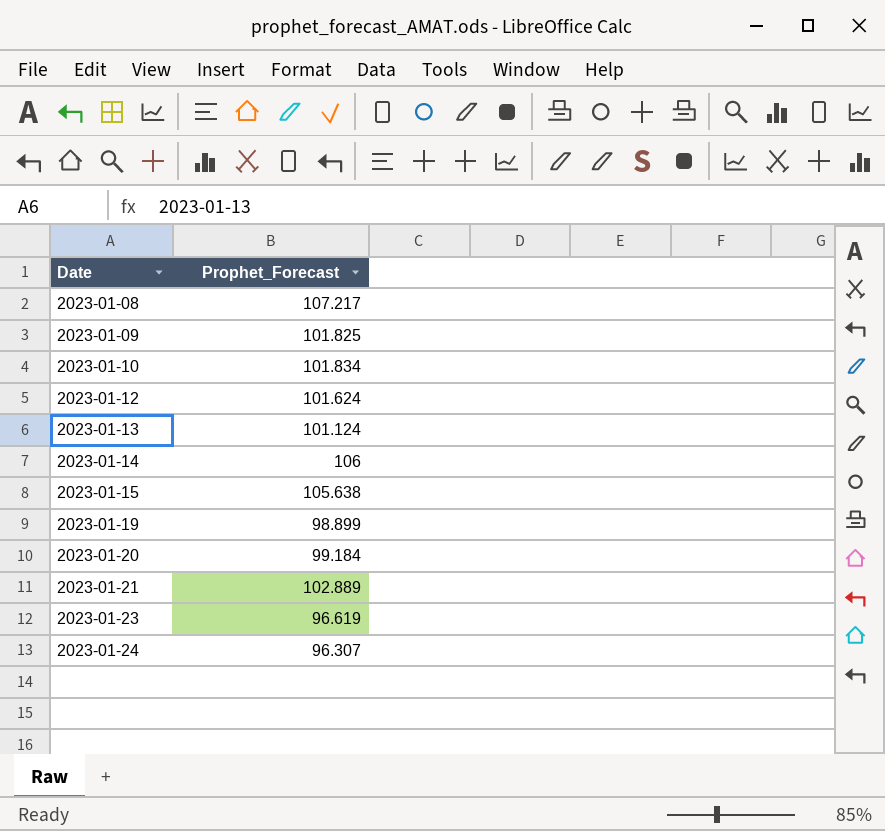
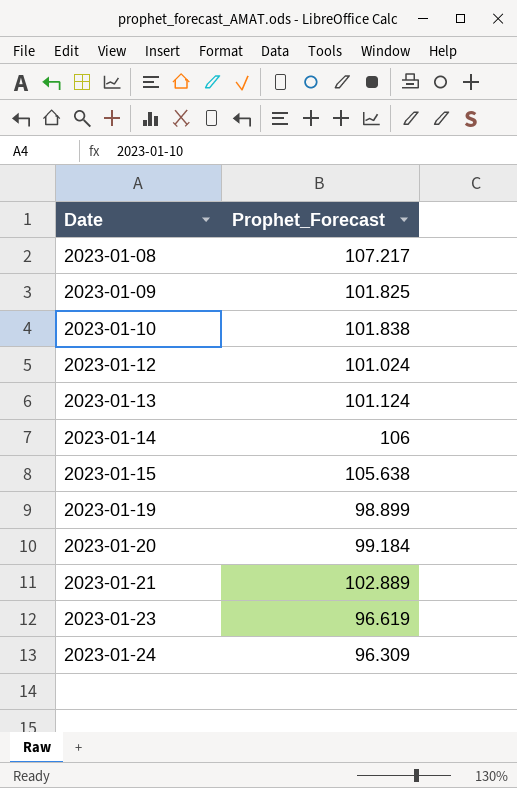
2023-01-10 | Prophet_Forecast: 101.834 -> 101.838
2023-01-12 | Prophet_Forecast: 101.624 -> 101.024
2023-01-24 | Prophet_Forecast: 96.307 -> 96.309

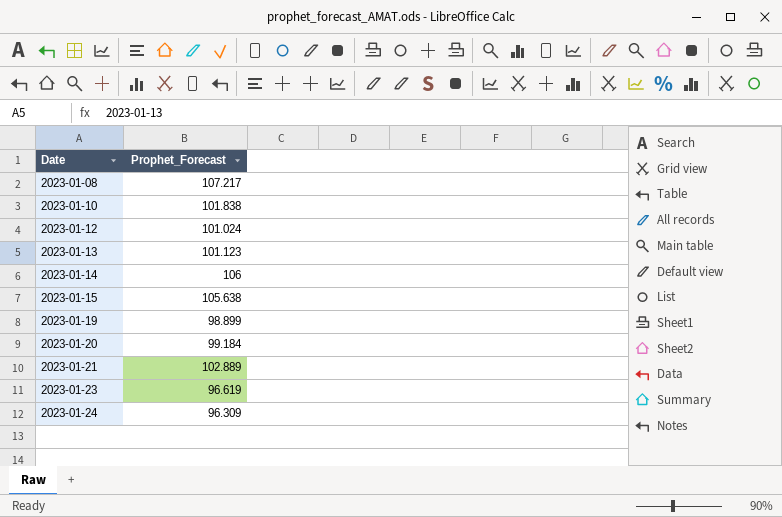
row 2023-01-09: 101.825 -> none
2023-01-13 | Prophet_Forecast: 101.124 -> 101.123

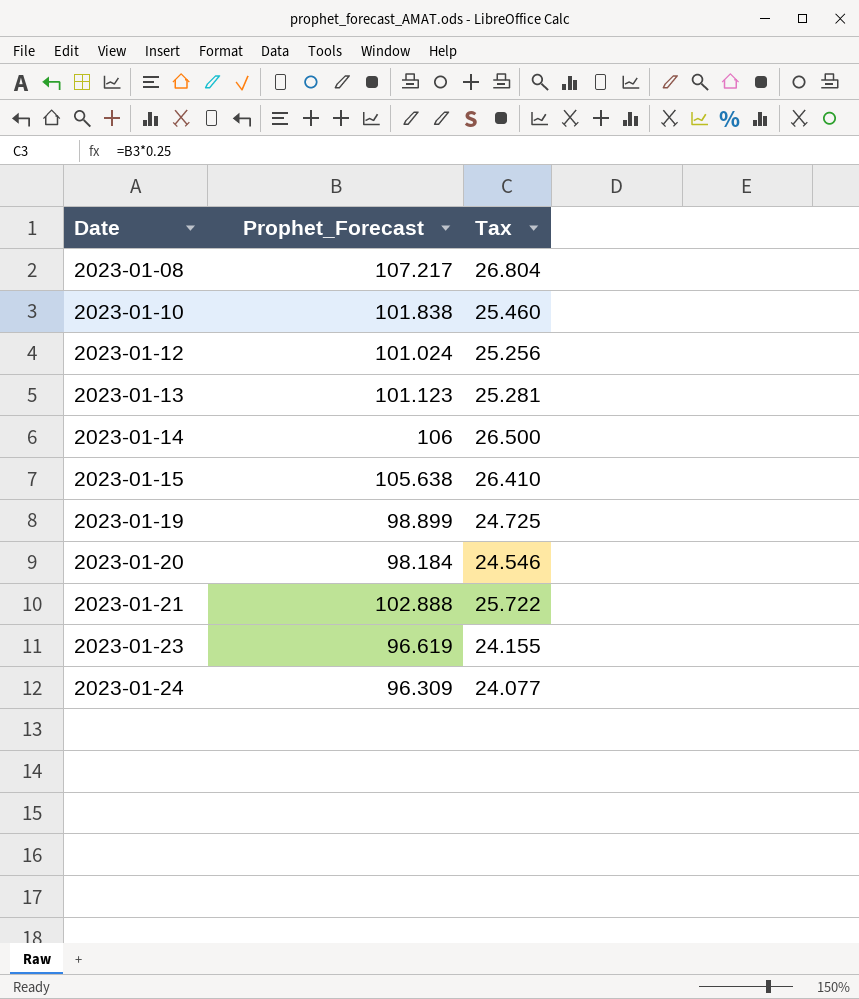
column Tax | formula: none -> [Prophet_Forecast] * 0.25
2023-01-20 | Prophet_Forecast: 99.184 -> 98.184
2023-01-21 | Prophet_Forecast: 102.889 -> 102.888

